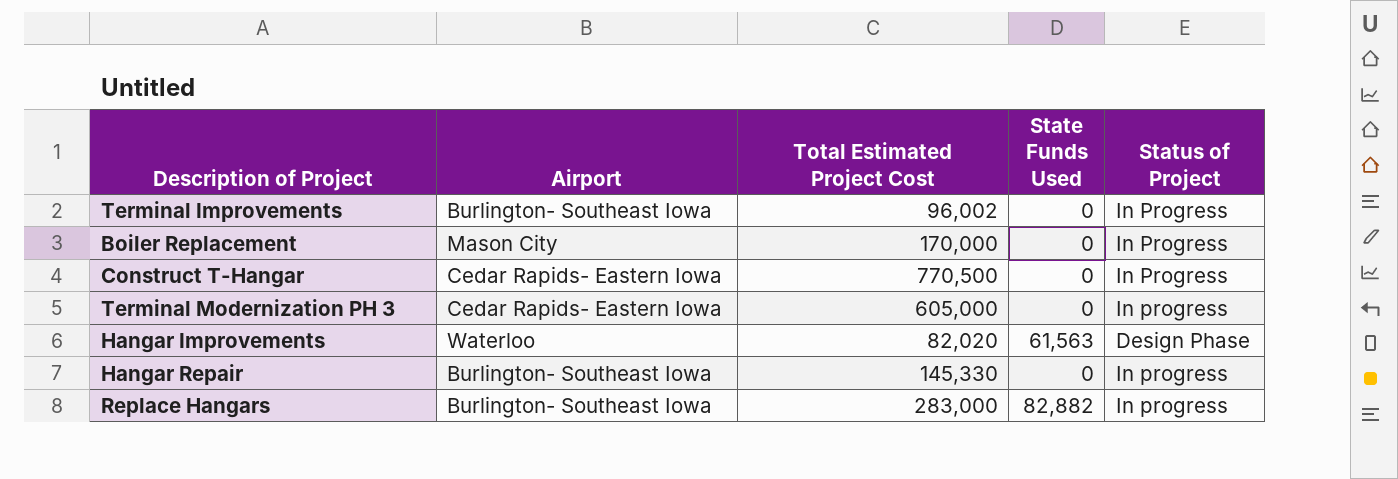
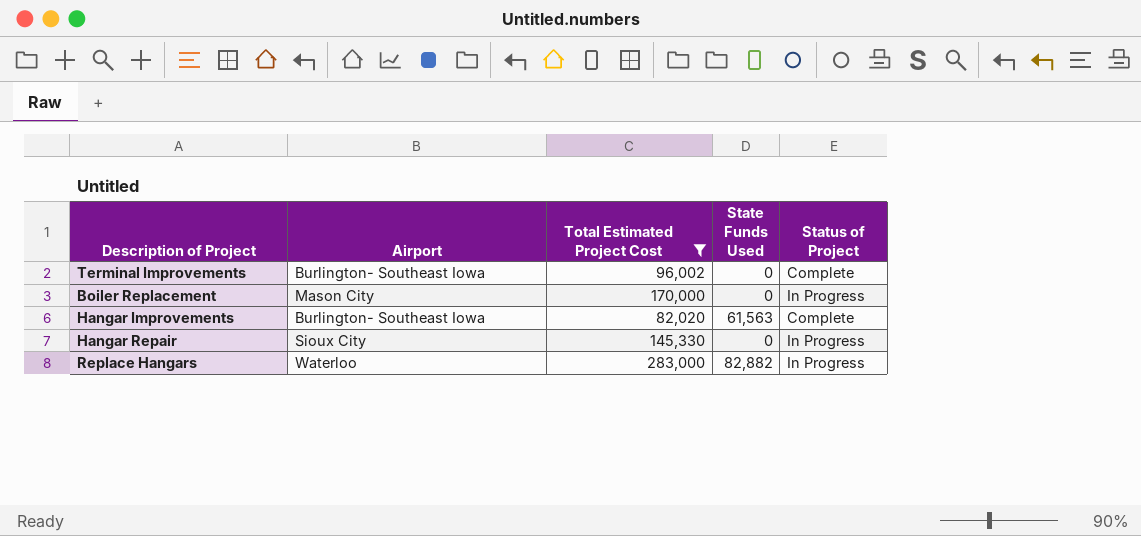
filter: none -> Total Estimated Project Cost <= 283,000
Terminal Improvements | Status of Project: In Progress -> Complete
Hangar Improvements | Airport: Waterloo -> Burlington- Southeast Iowa
Hangar Improvements | Status of Project: Design Phase -> Complete
Hangar Repair | Airport: Burlington- Southeast Iowa -> Sioux City
Hangar Repair | Status of Project: In progress -> In Progress
Replace Hangars | Airport: Burlington- Southeast Iowa -> Waterloo
Replace Hangars | Status of Project: In progress -> In Progress

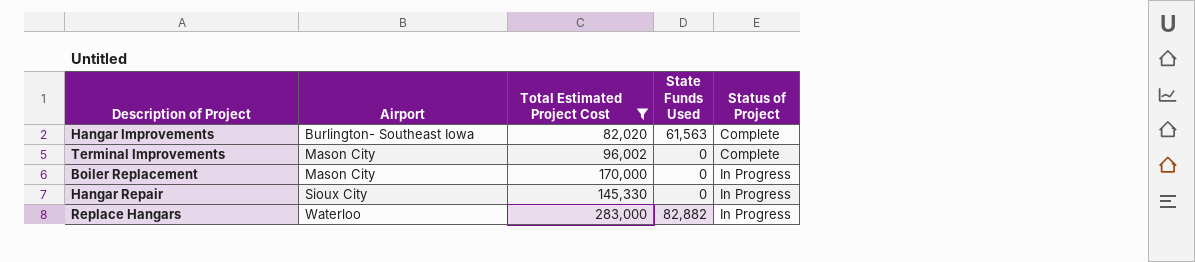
row order: none -> Airport ascending
Terminal Improvements | Airport: Burlington- Southeast Iowa -> Mason City

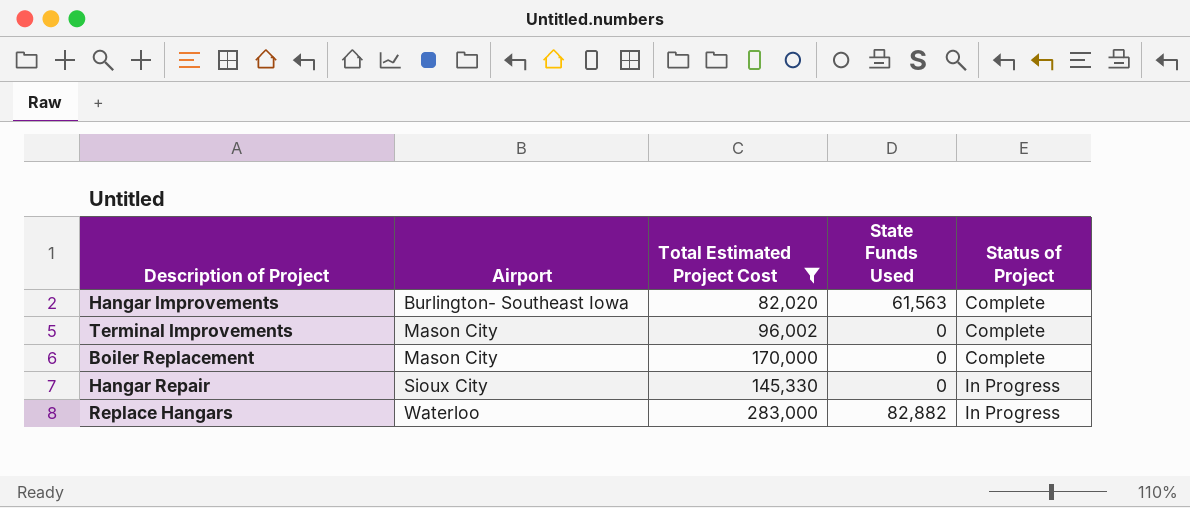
Boiler Replacement | Status of Project: In Progress -> Complete

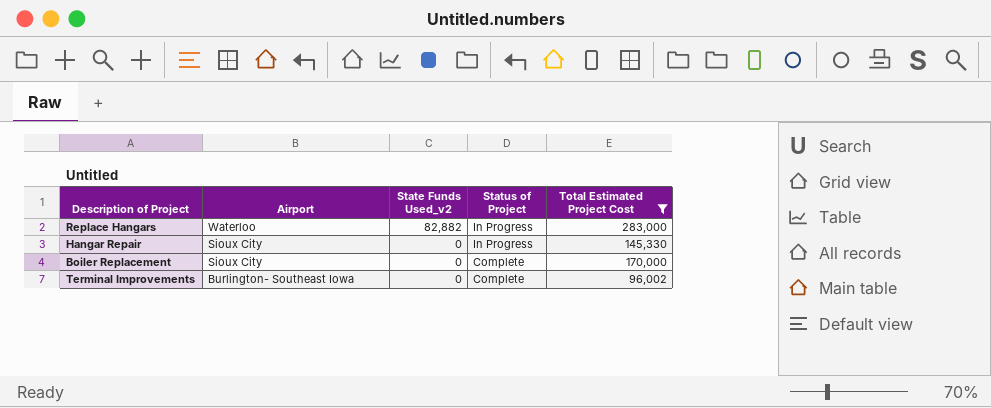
row order: Airport ascending -> Airport descending
column name: State Funds Used -> State Funds Used_v2
column Total Estimated Project Cost | position: 3 -> 5
row Hangar Improvements: Burlington- Southeast Iowa | 82,020 | 61,563 | Complete -> none
Boiler Replacement | Airport: Mason City -> Sioux City
Terminal Improvements | Airport: Mason City -> Burlington- Southeast Iowa

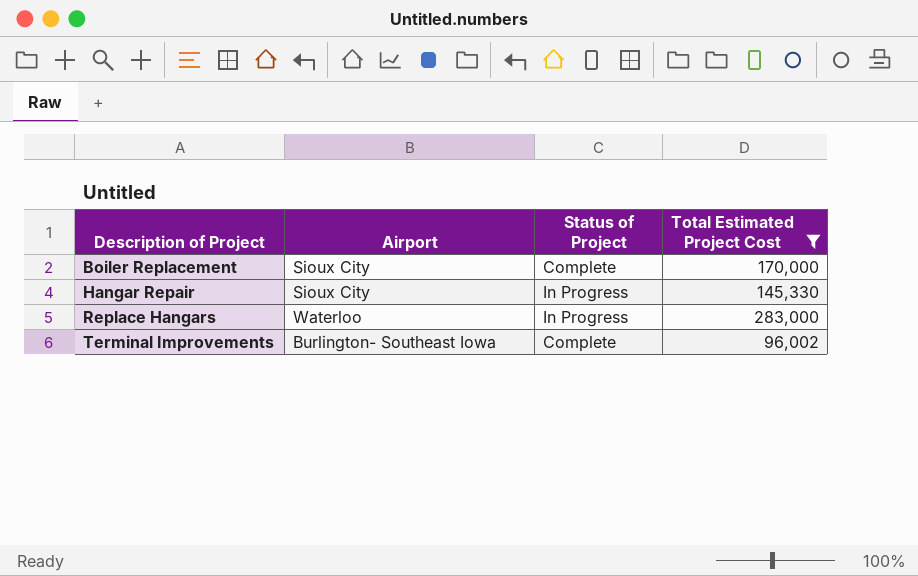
row order: Airport descending -> Description of Project ascending
column State Funds Used_v2 | position: 3 -> none

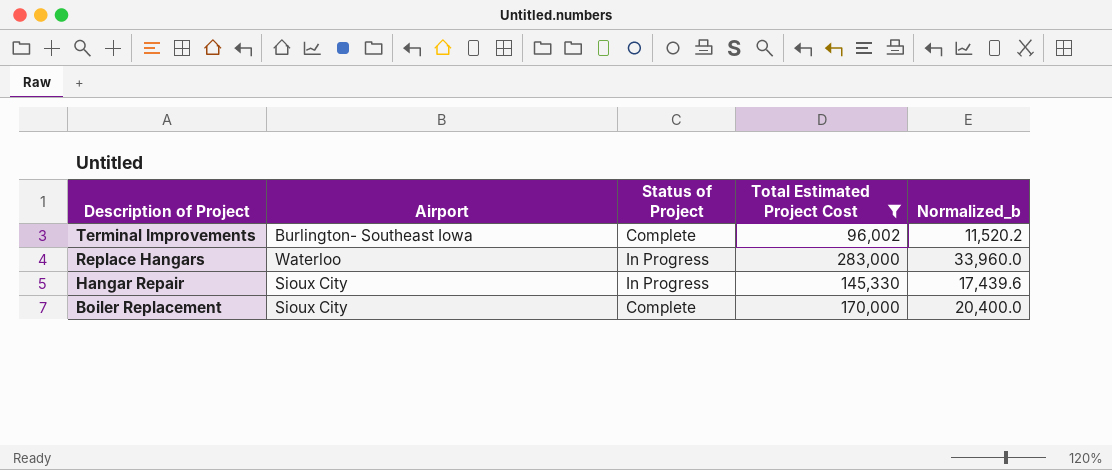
row order: Description of Project ascending -> Description of Project descending
column Normalized_b | formula: none -> [Total Estimated Project Cost] * 0.12

